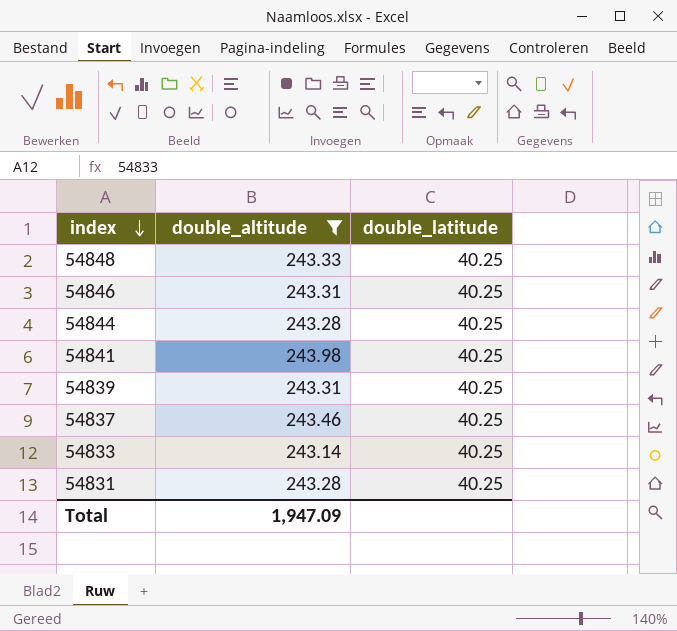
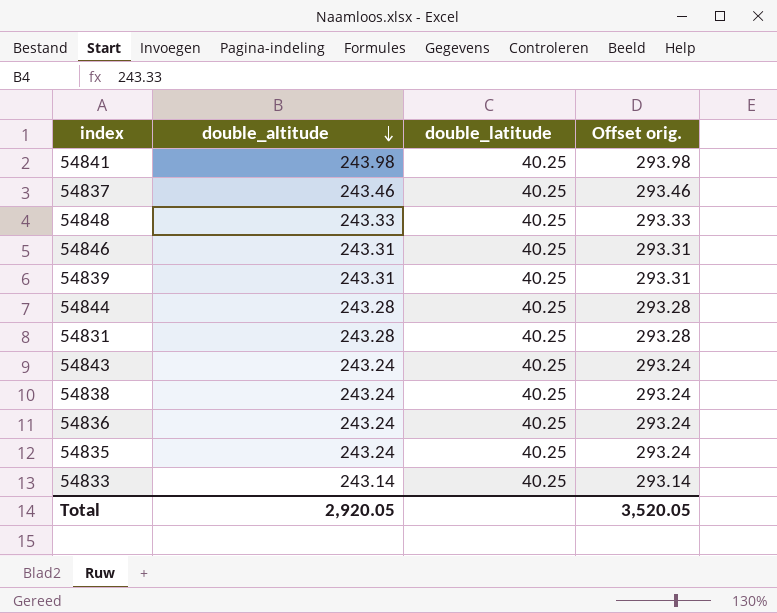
filter: double_altitude != 243.24 -> none
row order: index descending -> double_altitude descending
column Offset orig. | formula: none -> [double_altitude] + 50
Total | double_altitude: 1,947.09 -> 2,920.05

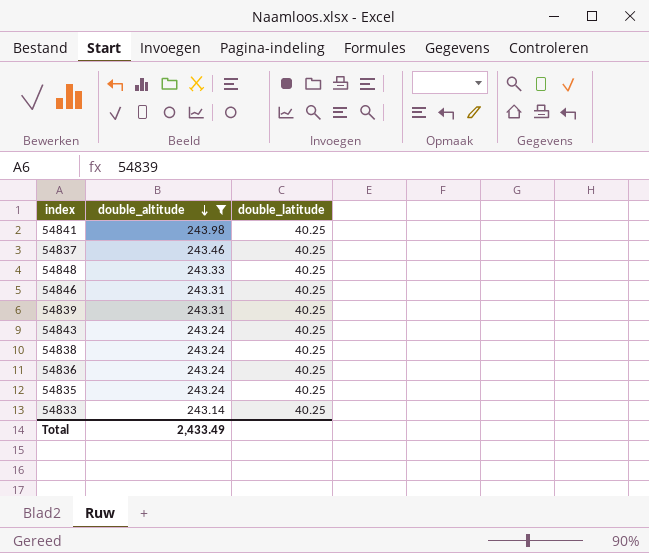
filter: none -> double_altitude != 243.28
column Offset orig. | formula: [double_altitude] + 50 -> none
Total | double_altitude: 2,920.05 -> 2,433.49

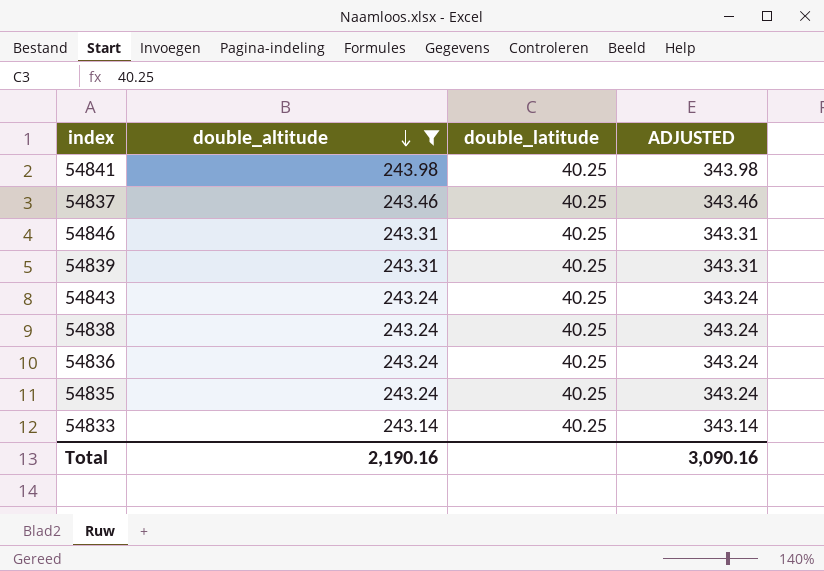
column ADJUSTED | formula: none -> [double_altitude] + 100
row 54848: 243.33 | 40.25 -> none
Total | double_altitude: 2,433.49 -> 2,190.16

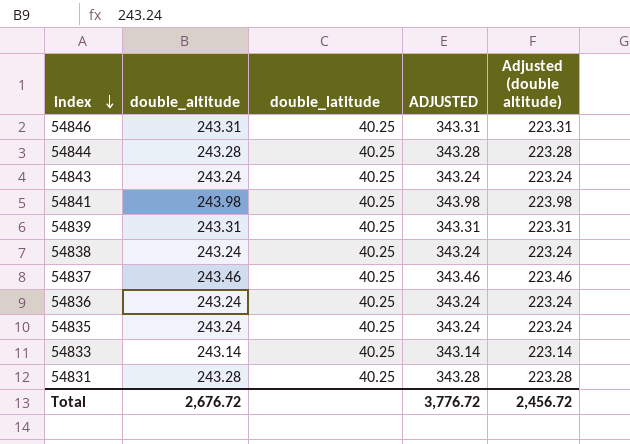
filter: double_altitude != 243.28 -> none
row order: double_altitude descending -> index descending
column Adjusted (double altitude) | formula: none -> [double_altitude] - 20
Total | double_altitude: 2,190.16 -> 2,676.72
Total | ADJUSTED: 3,090.16 -> 3,776.72

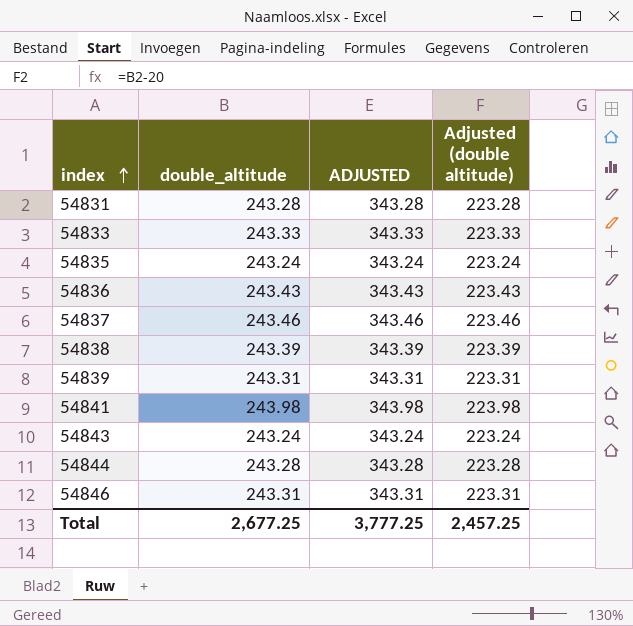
row order: index descending -> index ascending
column double_latitude | position: 3 -> none
54833 | double_altitude: 243.14 -> 243.33
54833 | ADJUSTED: 343.14 -> 343.33
54833 | Adjusted (double altitude): 223.14 -> 223.33
54836 | double_altitude: 243.24 -> 243.43
54836 | ADJUSTED: 343.24 -> 343.43
54836 | Adjusted (double altitude): 223.24 -> 223.43
54838 | double_altitude: 243.24 -> 243.39
54838 | ADJUSTED: 343.24 -> 343.39
54838 | Adjusted (double altitude): 223.24 -> 223.39
Total | double_altitude: 2,676.72 -> 2,677.25
Total | ADJUSTED: 3,776.72 -> 3,777.25
Total | Adjusted (double altitude): 2,456.72 -> 2,457.25

